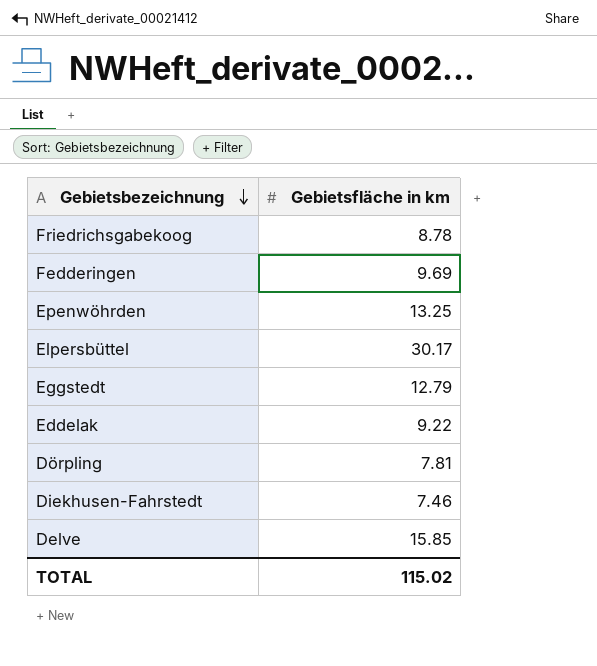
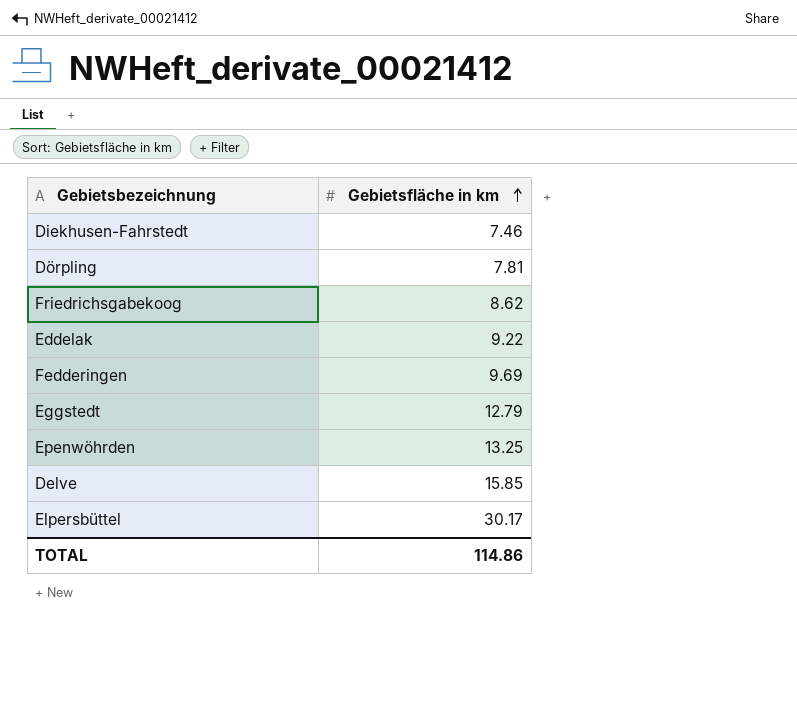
row order: Gebietsbezeichnung descending -> Gebietsfläche in km ascending
Friedrichsgabekoog | Gebietsfläche in km: 8.78 -> 8.62
TOTAL | Gebietsfläche in km: 115.02 -> 114.86

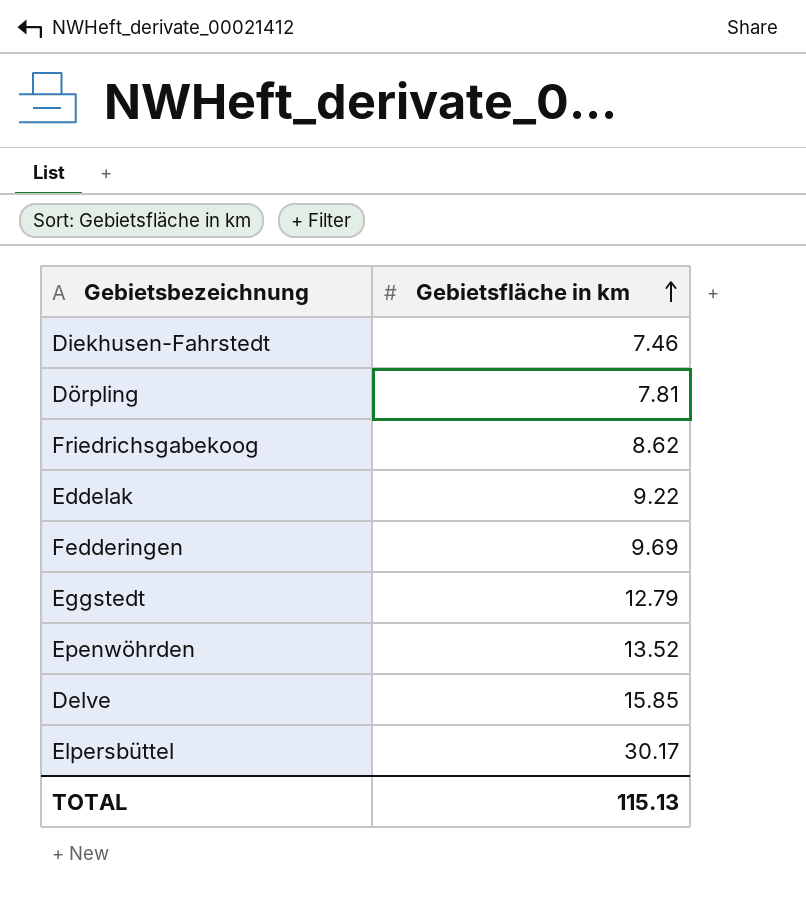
Epenwöhrden | Gebietsfläche in km: 13.25 -> 13.52
TOTAL | Gebietsfläche in km: 114.86 -> 115.13

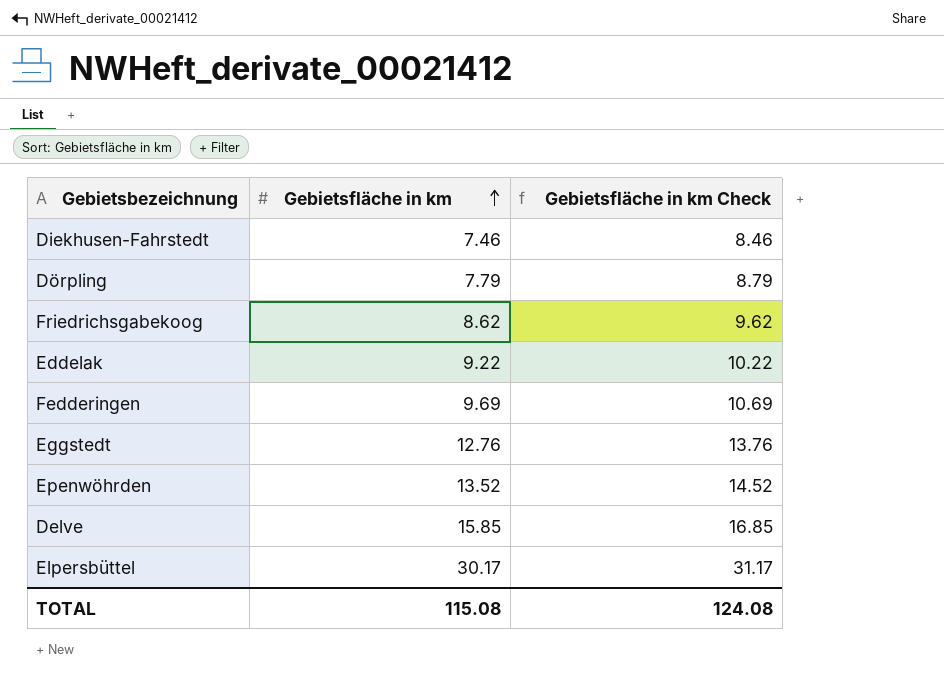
column Gebietsfläche in km Check | formula: none -> [Gebietsfläche in km] + 1
Dörpling | Gebietsfläche in km: 7.81 -> 7.79
Eggstedt | Gebietsfläche in km: 12.79 -> 12.76
TOTAL | Gebietsfläche in km: 115.13 -> 115.08

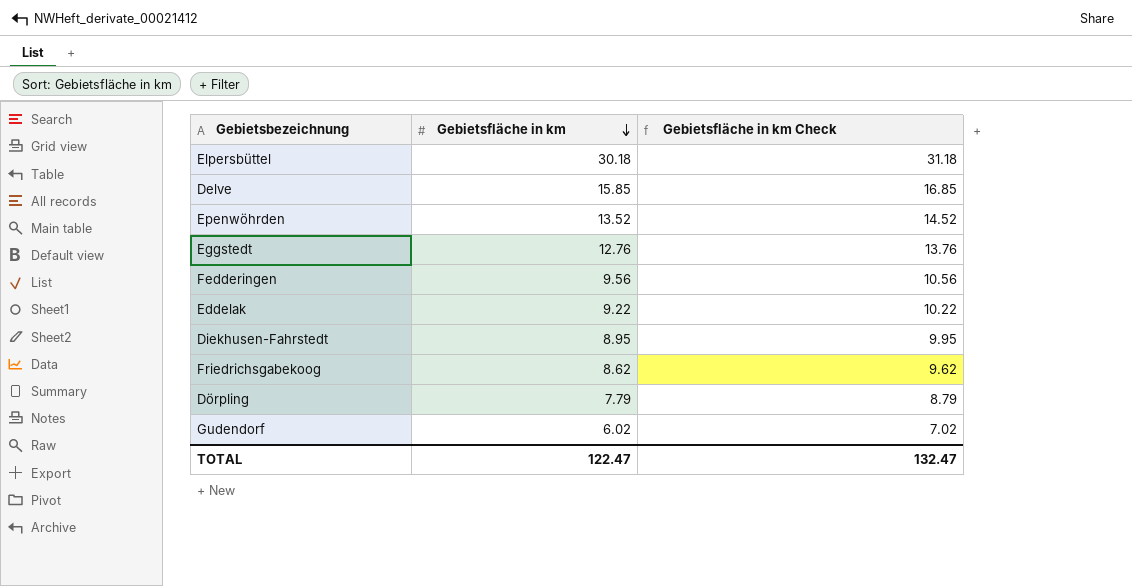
row order: Gebietsfläche in km ascending -> Gebietsfläche in km descending
Elpersbüttel | Gebietsfläche in km: 30.17 -> 30.18
Elpersbüttel | Gebietsfläche in km Check: 31.17 -> 31.18
Fedderingen | Gebietsfläche in km: 9.69 -> 9.56
Fedderingen | Gebietsfläche in km Check: 10.69 -> 10.56
Diekhusen-Fahrstedt | Gebietsfläche in km: 7.46 -> 8.95
Diekhusen-Fahrstedt | Gebietsfläche in km Check: 8.46 -> 9.95
row Gudendorf: none -> 6.02 | 7.02
TOTAL | Gebietsfläche in km: 115.08 -> 122.47
TOTAL | Gebietsfläche in km Check: 124.08 -> 132.47

